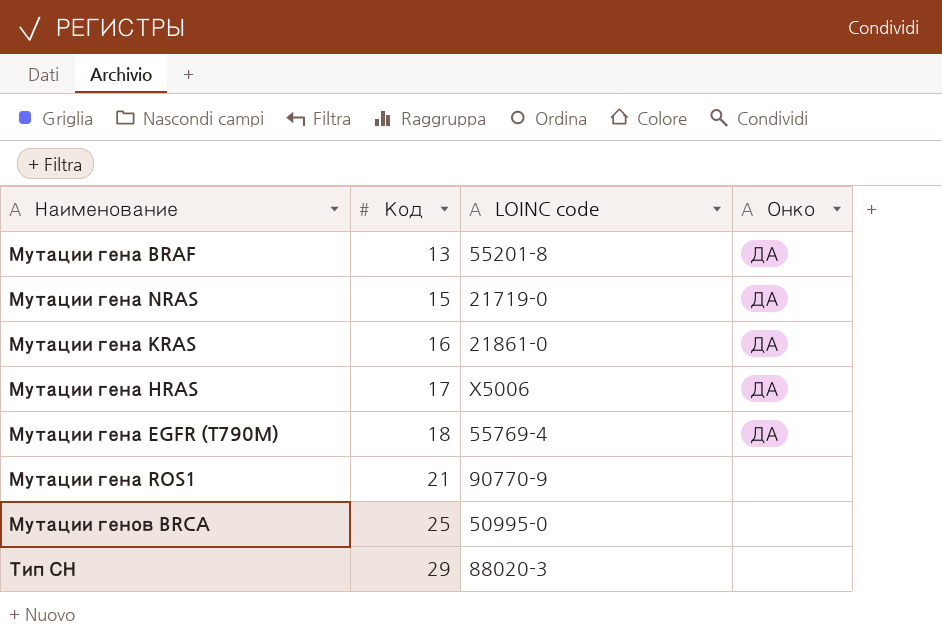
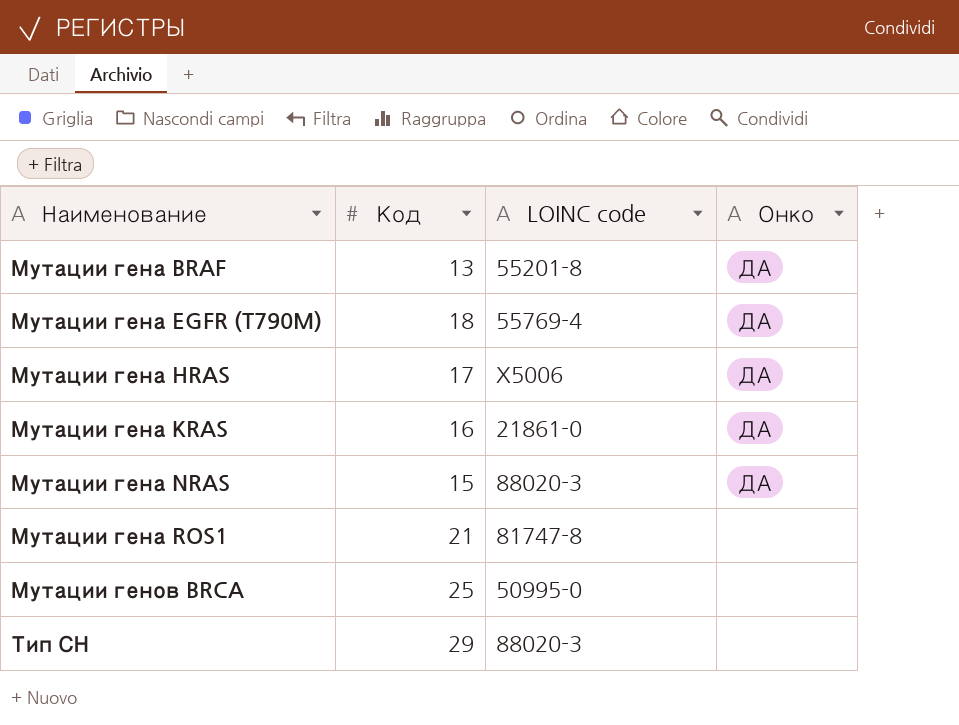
row order: Код ascending -> Наименование ascending
Мутации гена NRAS | LOINC code: 21719-0 -> 88020-3
Мутации гена ROS1 | LOINC code: 90770-9 -> 81747-8

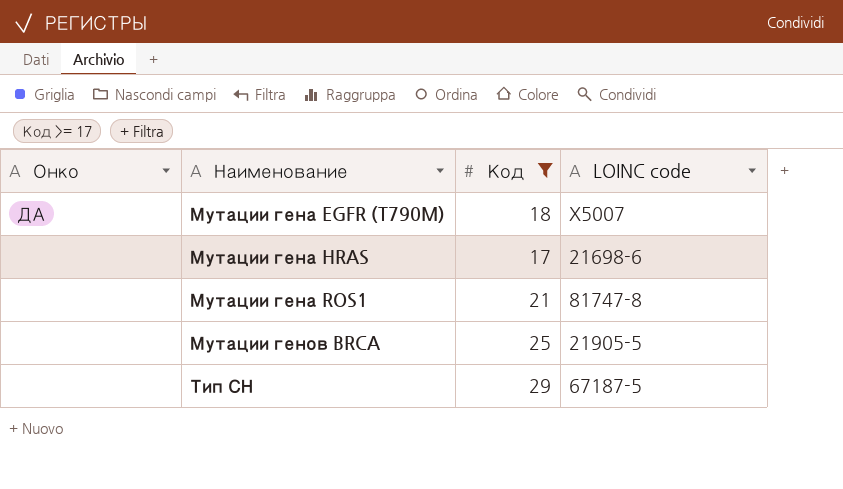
filter: none -> Код >= 17
column Онко | position: 4 -> 1
Мутации гена EGFR (T790M) | LOINC code: 55769-4 -> X5007
Мутации гена HRAS | Онко: ДА -> none
Мутации гена HRAS | LOINC code: X5006 -> 21698-6
Мутации генов BRCA | LOINC code: 50995-0 -> 21905-5
Тип СН | LOINC code: 88020-3 -> 67187-5

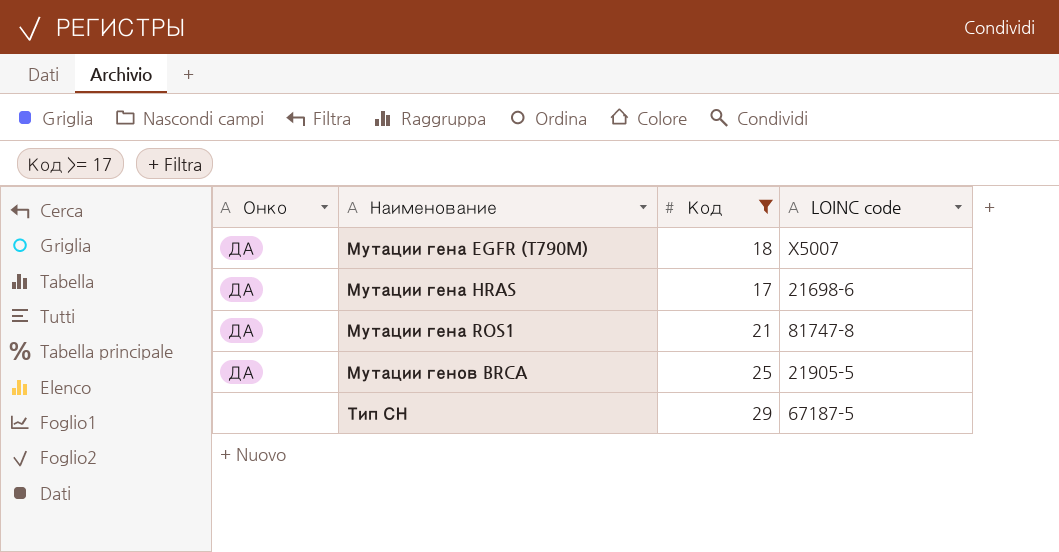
Мутации гена HRAS | Онко: none -> ДА
Мутации гена ROS1 | Онко: none -> ДА
Мутации генов BRCA | Онко: none -> ДА

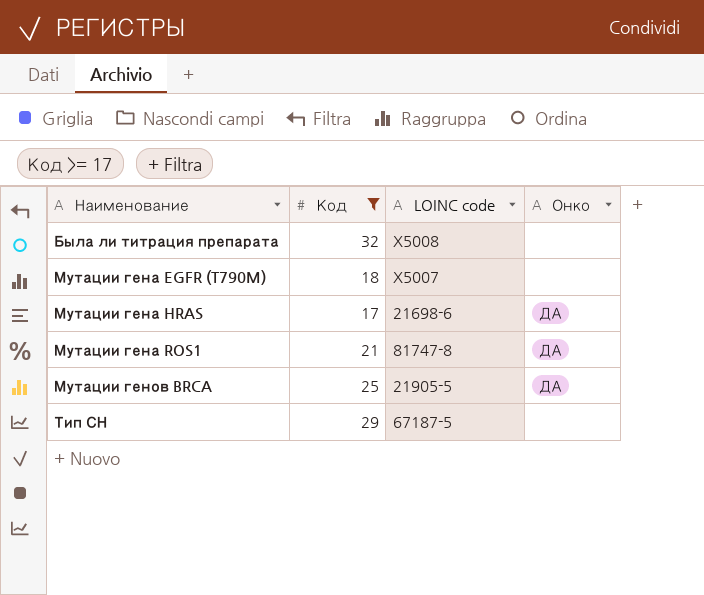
column Онко | position: 1 -> 4
row Была ли титрация препарата: none -> 32 | X5008 | none
Мутации гена EGFR (T790M) | Онко: ДА -> none

